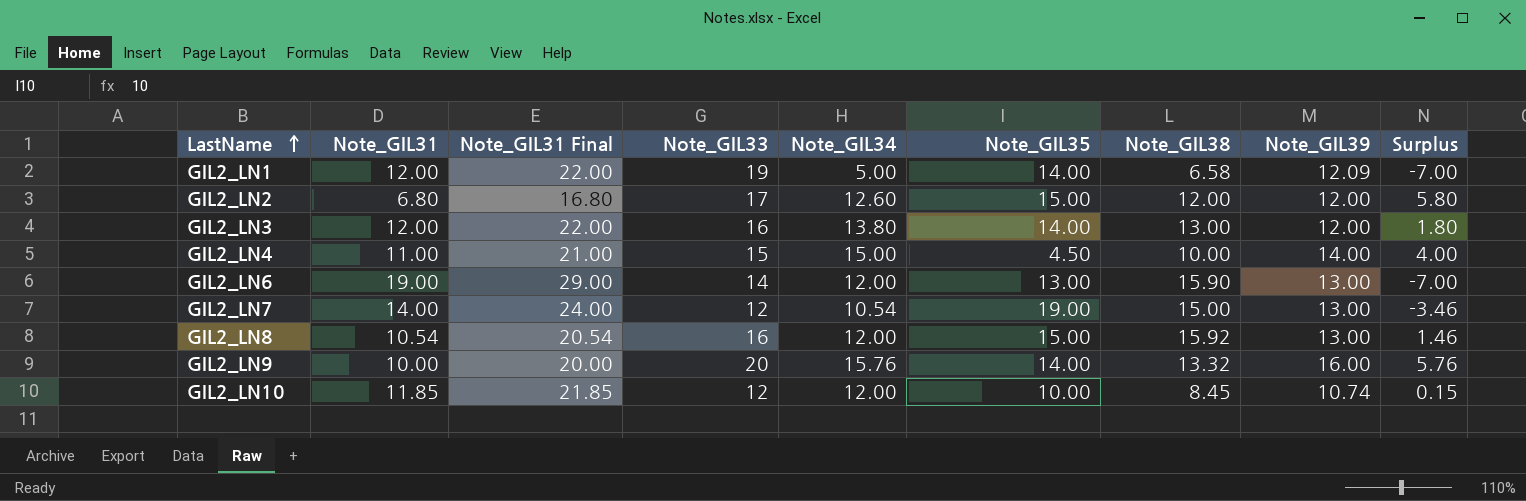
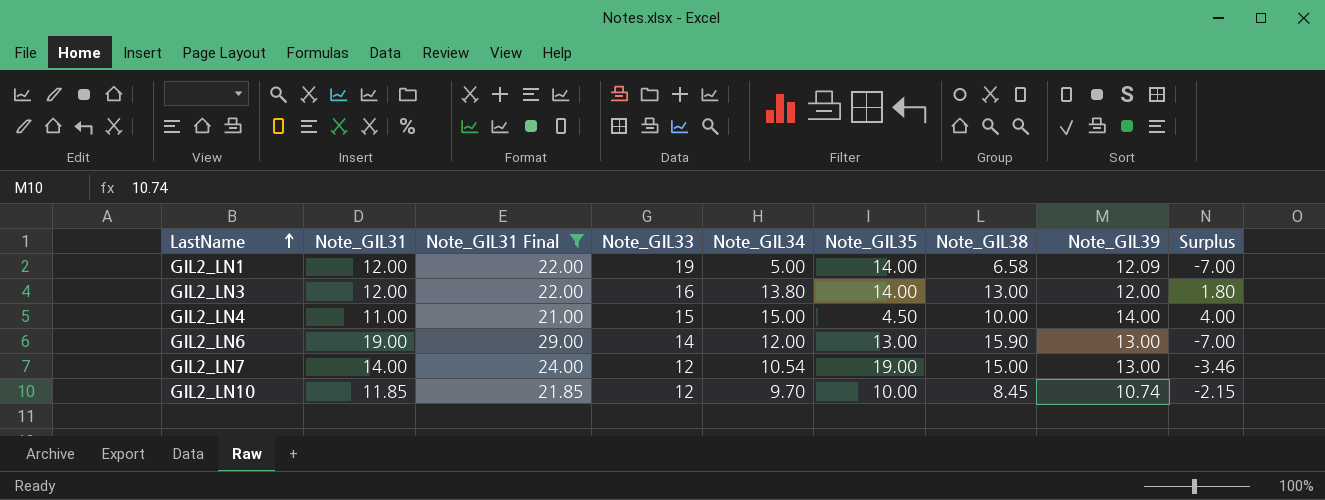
filter: none -> Note_GIL31 Final >= 21.00
GIL2_LN10 | Note_GIL34: 12.00 -> 9.70
GIL2_LN10 | Surplus: 0.15 -> -2.15

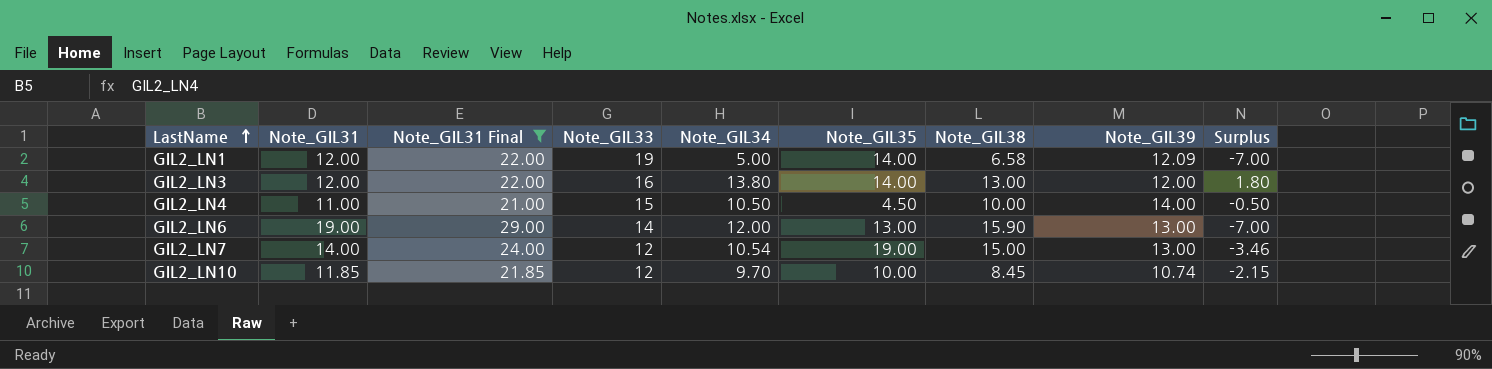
GIL2_LN4 | Note_GIL34: 15.00 -> 10.50
GIL2_LN4 | Surplus: 4.00 -> -0.50

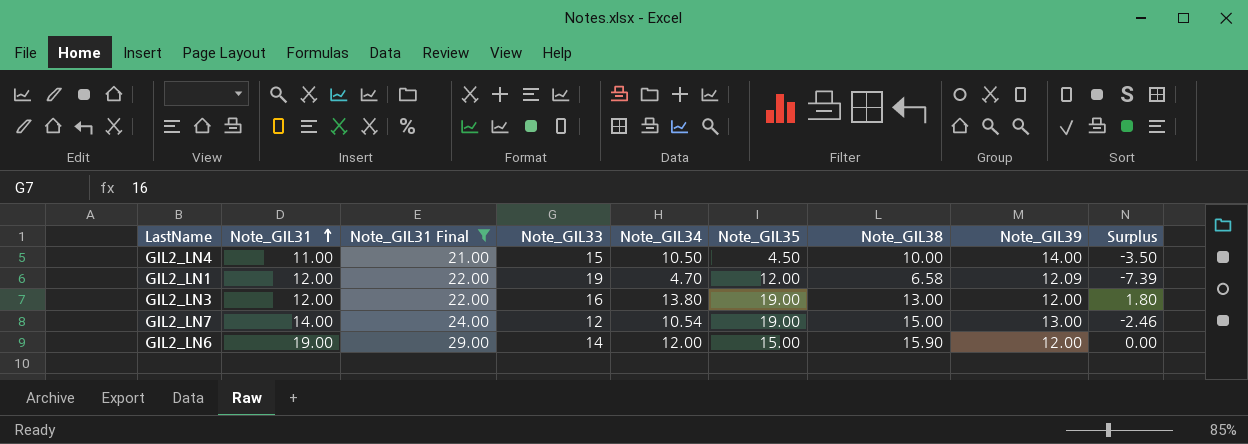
row order: LastName ascending -> Note_GIL31 ascending
column Surplus | formula: [Note_GIL34] - [Note_GIL31] -> [Note_GIL34] - [Note_GIL39]
row GIL2_LN10: 11.85 | 21.85 | 12 | 9.70 | 10.00 | 8.45 | 10.74 | -2.15 -> none
GIL2_LN1 | Note_GIL34: 5.00 -> 4.70
GIL2_LN1 | Note_GIL35: 14.00 -> 12.00
GIL2_LN3 | Note_GIL35: 14.00 -> 19.00
GIL2_LN6 | Note_GIL35: 13.00 -> 15.00
GIL2_LN6 | Note_GIL39: 13.00 -> 12.00

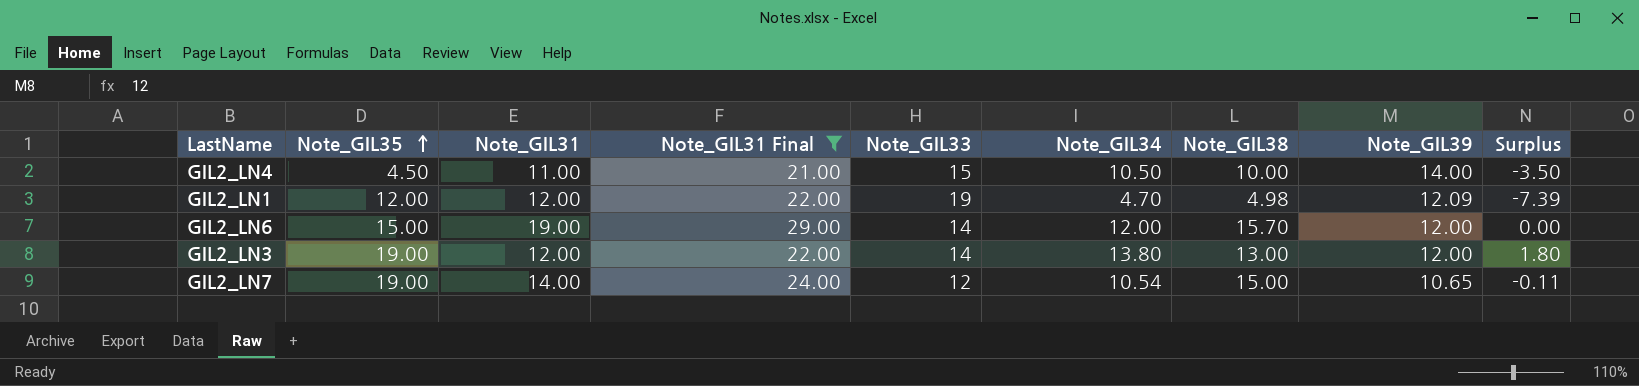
row order: Note_GIL31 ascending -> Note_GIL35 ascending
column Note_GIL35 | position: 6 -> 2
GIL2_LN1 | Note_GIL38: 6.58 -> 4.98
GIL2_LN6 | Note_GIL38: 15.90 -> 15.70
GIL2_LN3 | Note_GIL33: 16 -> 14
GIL2_LN7 | Note_GIL39: 13.00 -> 10.65
GIL2_LN7 | Surplus: -2.46 -> -0.11

